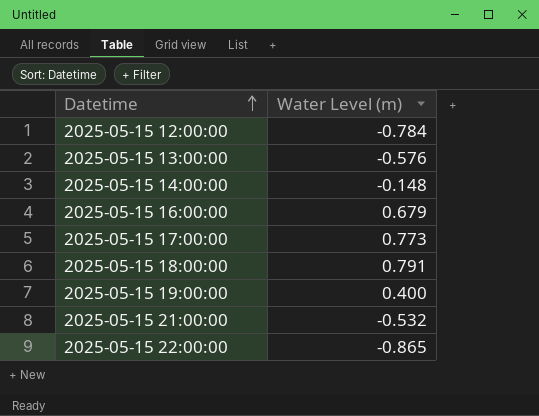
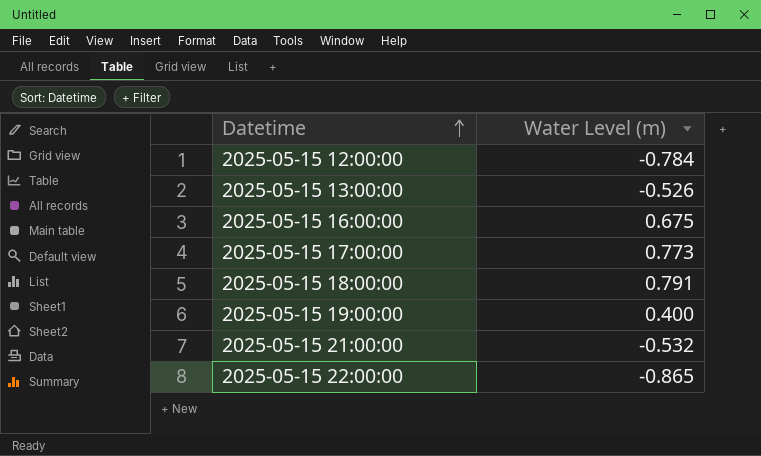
row 2025-05-15 14:00:00: -0.148 -> none
2025-05-15 13:00:00 | Water Level (m): -0.576 -> -0.526
2025-05-15 16:00:00 | Water Level (m): 0.679 -> 0.675

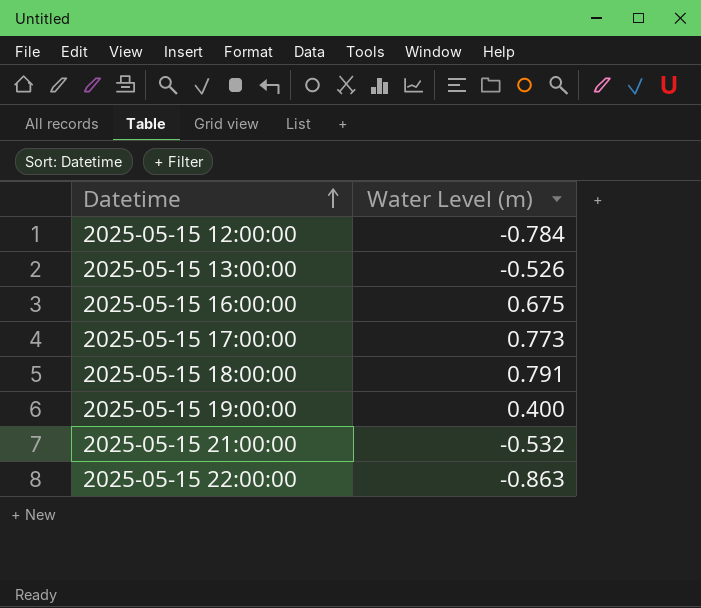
2025-05-15 22:00:00 | Water Level (m): -0.865 -> -0.863

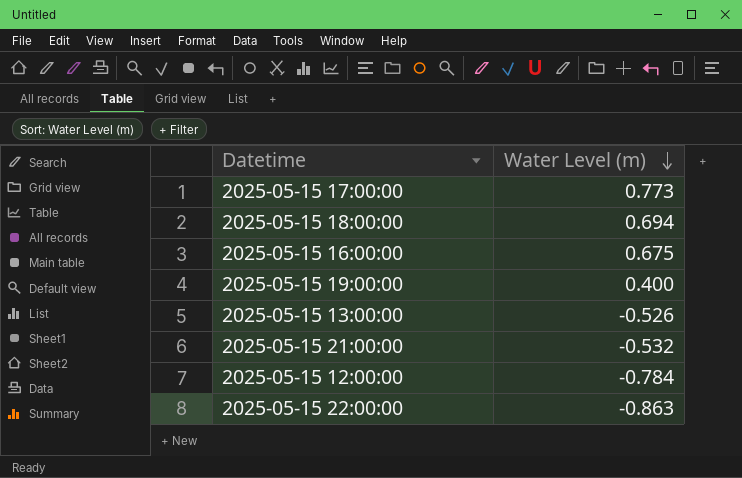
row order: Datetime ascending -> Water Level (m) descending
2025-05-15 18:00:00 | Water Level (m): 0.791 -> 0.694

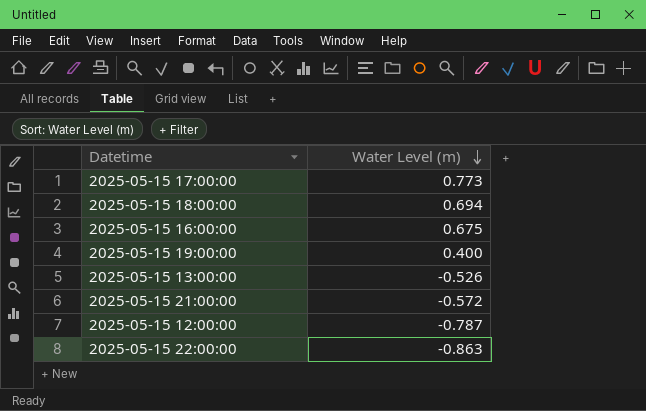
2025-05-15 21:00:00 | Water Level (m): -0.532 -> -0.572
2025-05-15 12:00:00 | Water Level (m): -0.784 -> -0.787

